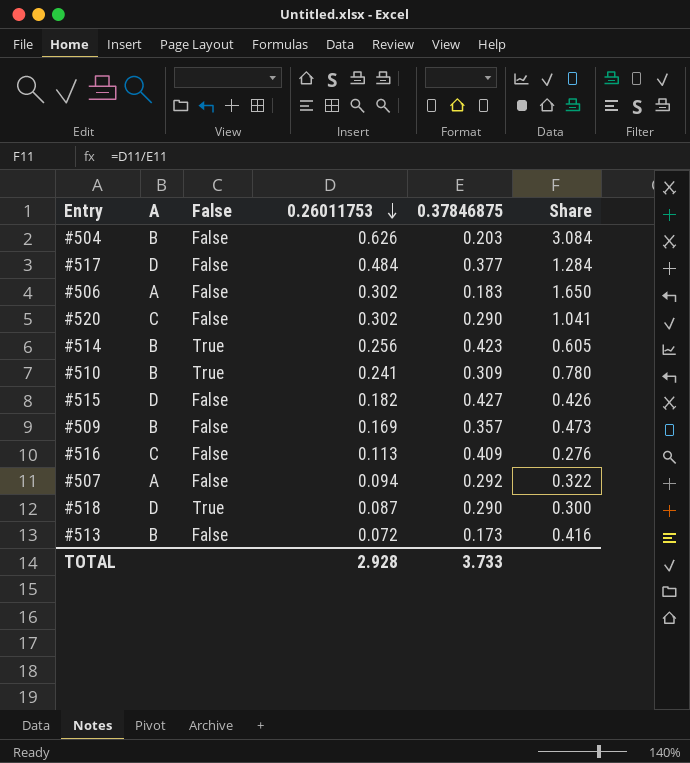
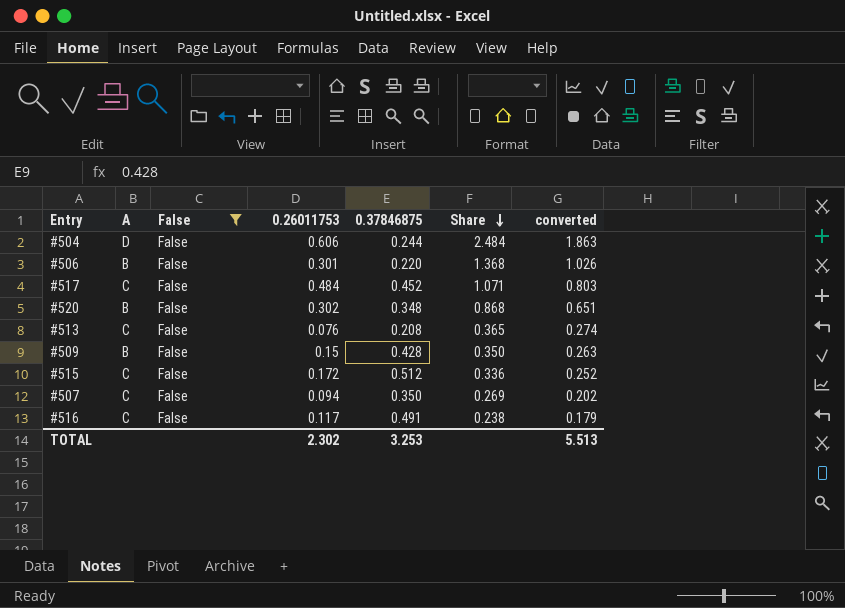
filter: none -> False = False
row order: 0.26011753 descending -> Share descending
column converted | formula: none -> [Share] * 0.75
#504 | A: B -> D
#504 | 0.26011753: 0.626 -> 0.606
#504 | 0.37846875: 0.203 -> 0.244
#504 | Share: 3.084 -> 2.484
#506 | A: A -> B
#506 | 0.26011753: 0.302 -> 0.301
#506 | 0.37846875: 0.183 -> 0.220
#506 | Share: 1.650 -> 1.368
#517 | A: D -> C
#517 | 0.37846875: 0.377 -> 0.452
#517 | Share: 1.284 -> 1.071
#520 | A: C -> B
#520 | 0.37846875: 0.290 -> 0.348
#520 | Share: 1.041 -> 0.868
#513 | A: B -> C
#513 | 0.26011753: 0.072 -> 0.076
#513 | 0.37846875: 0.173 -> 0.208
#513 | Share: 0.416 -> 0.365
#509 | 0.26011753: 0.169 -> 0.15
#509 | 0.37846875: 0.357 -> 0.428
#509 | Share: 0.473 -> 0.350
#515 | A: D -> C
#515 | 0.26011753: 0.182 -> 0.172
#515 | 0.37846875: 0.427 -> 0.512
#515 | Share: 0.426 -> 0.336
#507 | A: A -> C
#507 | 0.37846875: 0.292 -> 0.350
#507 | Share: 0.322 -> 0.269
#516 | 0.26011753: 0.113 -> 0.117
#516 | 0.37846875: 0.409 -> 0.491
#516 | Share: 0.276 -> 0.238
TOTAL | 0.26011753: 2.928 -> 2.302
TOTAL | 0.37846875: 3.733 -> 3.253

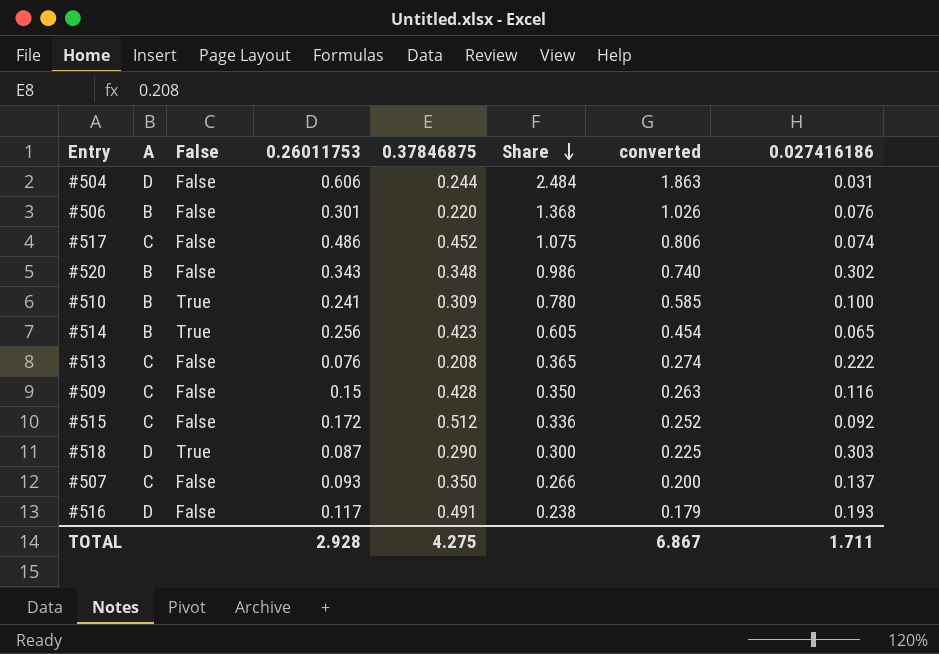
filter: False = False -> none
column 0.027416186 | position: none -> 8
#517 | 0.26011753: 0.484 -> 0.486
#517 | Share: 1.071 -> 1.075
#517 | converted: 0.803 -> 0.806
#520 | 0.26011753: 0.302 -> 0.343
#520 | Share: 0.868 -> 0.986
#520 | converted: 0.651 -> 0.740
#509 | A: B -> C
#507 | 0.26011753: 0.094 -> 0.093
#507 | Share: 0.269 -> 0.266
#507 | converted: 0.202 -> 0.200
#516 | A: C -> D
TOTAL | 0.26011753: 2.302 -> 2.928
TOTAL | 0.37846875: 3.253 -> 4.275
TOTAL | converted: 5.513 -> 6.867

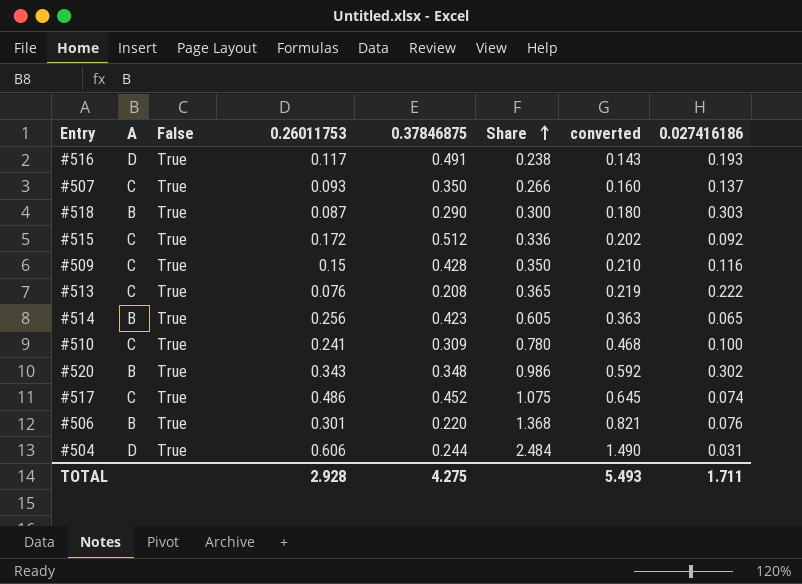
row order: Share descending -> Share ascending
column converted | formula: [Share] * 0.75 -> [Share] * 0.6
#516 | False: False -> True
#507 | False: False -> True
#518 | A: D -> B
#515 | False: False -> True
#509 | False: False -> True
#513 | False: False -> True
#510 | A: B -> C
#520 | False: False -> True
#517 | False: False -> True
#506 | False: False -> True
#504 | False: False -> True
TOTAL | converted: 6.867 -> 5.493

